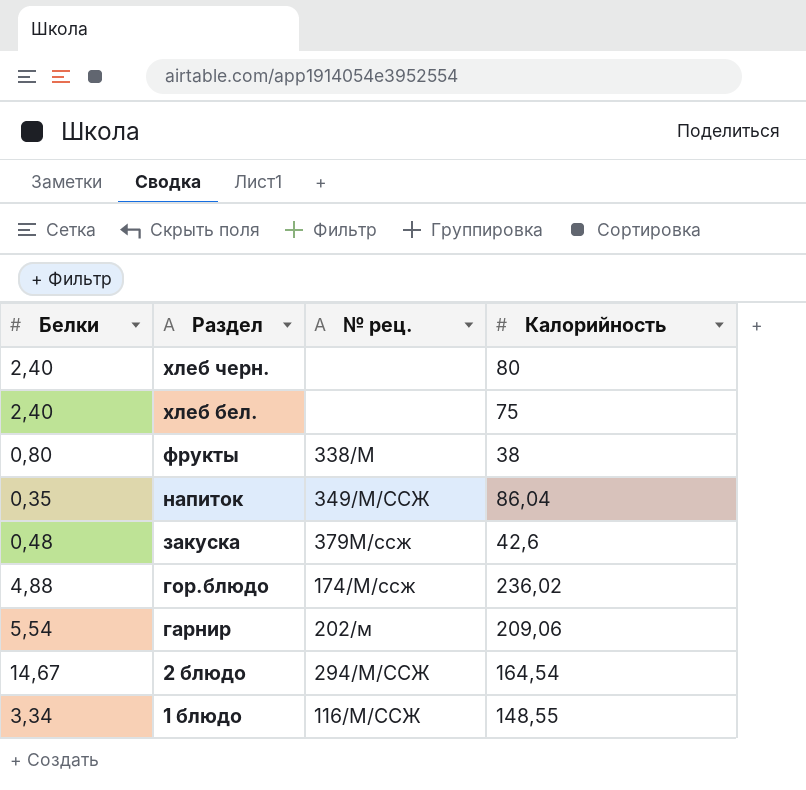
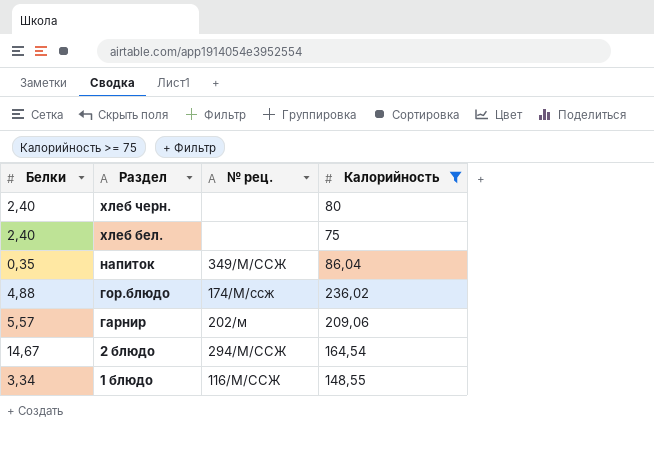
filter: none -> Калорийность >= 75
гарнир | Белки: 5,54 -> 5,57

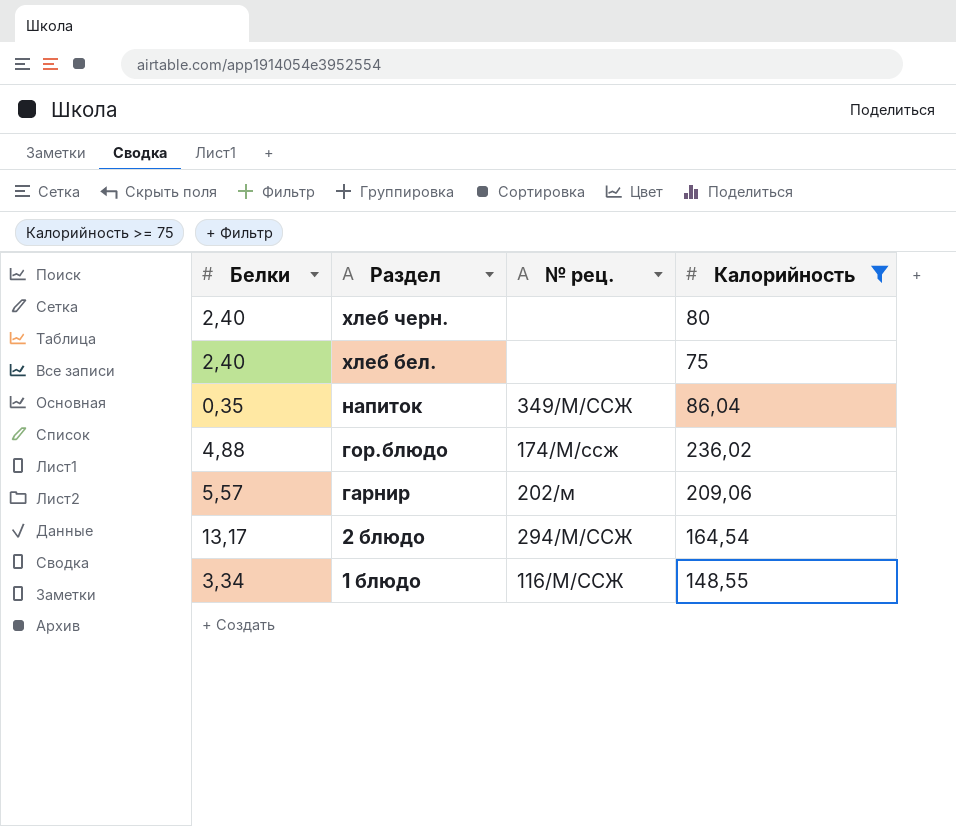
2 блюдо | Белки: 14,67 -> 13,17

